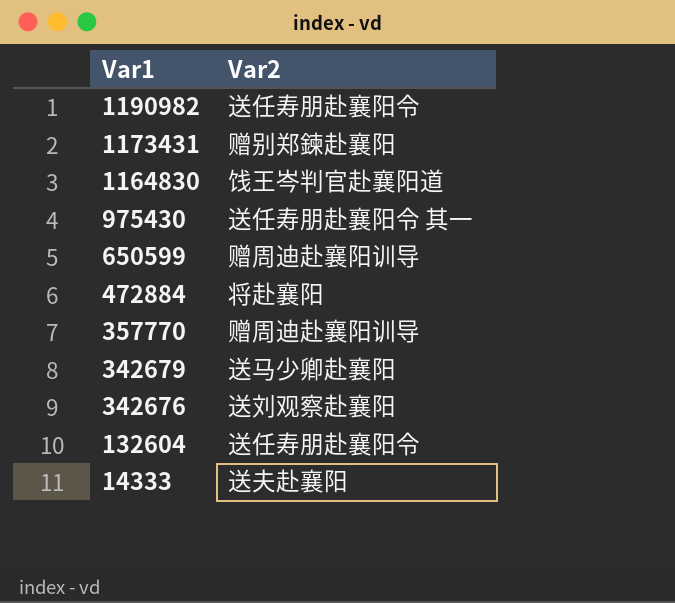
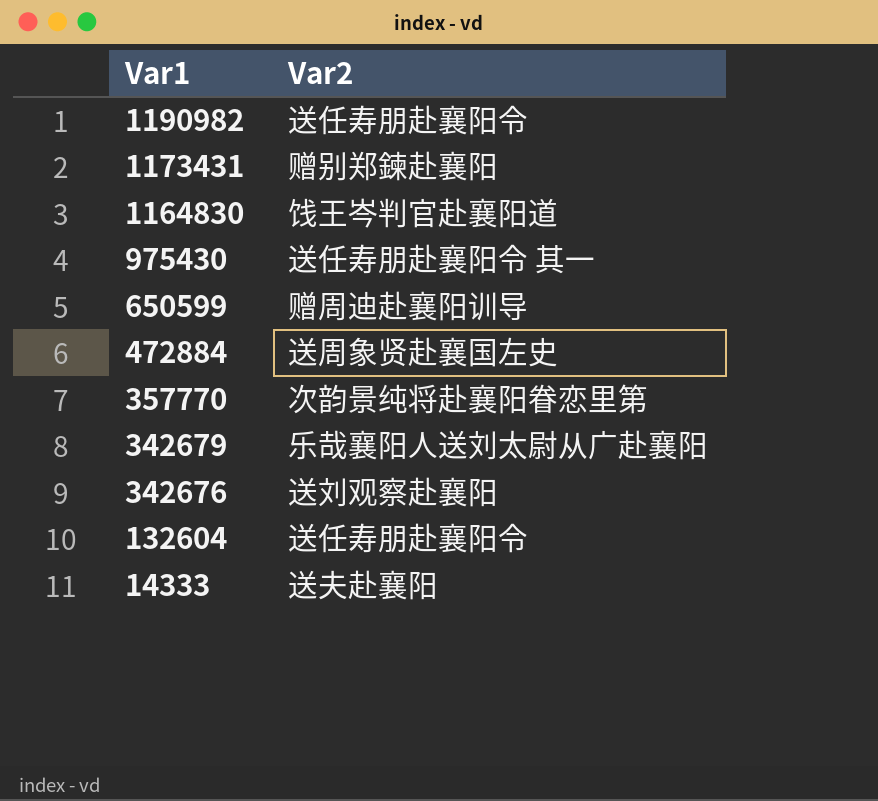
472884 | Var2: 将赴襄阳 -> 送周象贤赴襄国左史
357770 | Var2: 赠周迪赴襄阳训导 -> 次韵景纯将赴襄阳眷恋里第
342679 | Var2: 送马少卿赴襄阳 -> 乐哉襄阳人送刘太尉从广赴襄阳

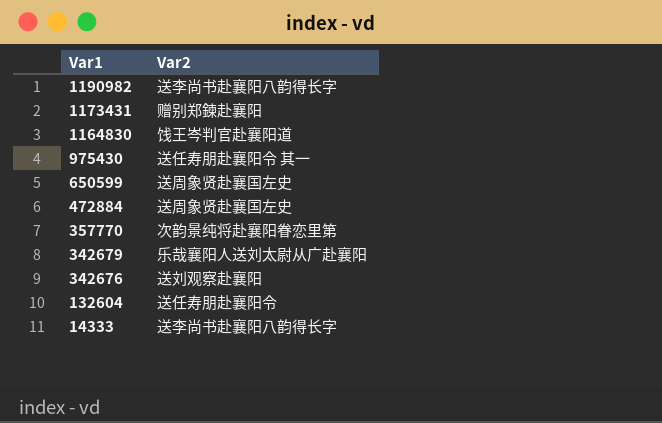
1190982 | Var2: 送任寿朋赴襄阳令 -> 送李尚书赴襄阳八韵得长字
650599 | Var2: 赠周迪赴襄阳训导 -> 送周象贤赴襄国左史
14333 | Var2: 送夫赴襄阳 -> 送李尚书赴襄阳八韵得长字

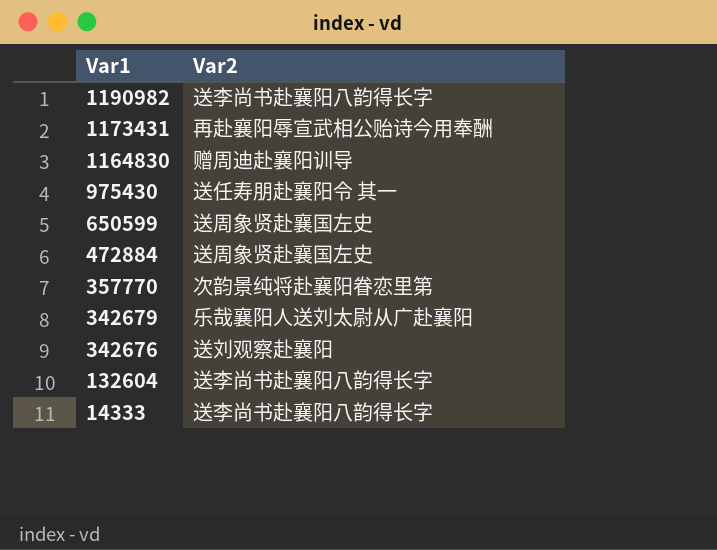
1173431 | Var2: 赠别郑鍊赴襄阳 -> 再赴襄阳辱宣武相公贻诗今用奉酬
1164830 | Var2: 饯王岑判官赴襄阳道 -> 赠周迪赴襄阳训导
132604 | Var2: 送任寿朋赴襄阳令 -> 送李尚书赴襄阳八韵得长字

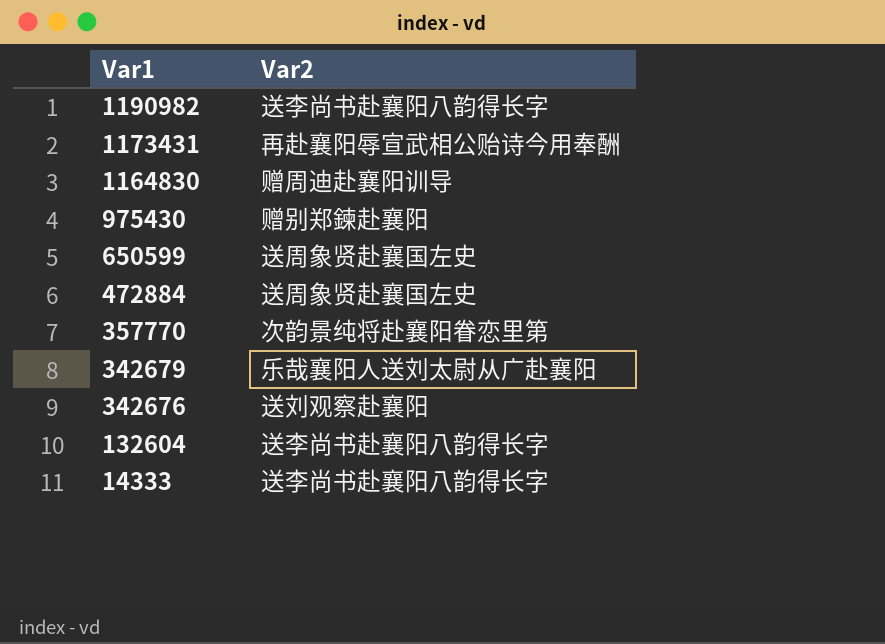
975430 | Var2: 送任寿朋赴襄阳令 其一 -> 赠别郑鍊赴襄阳

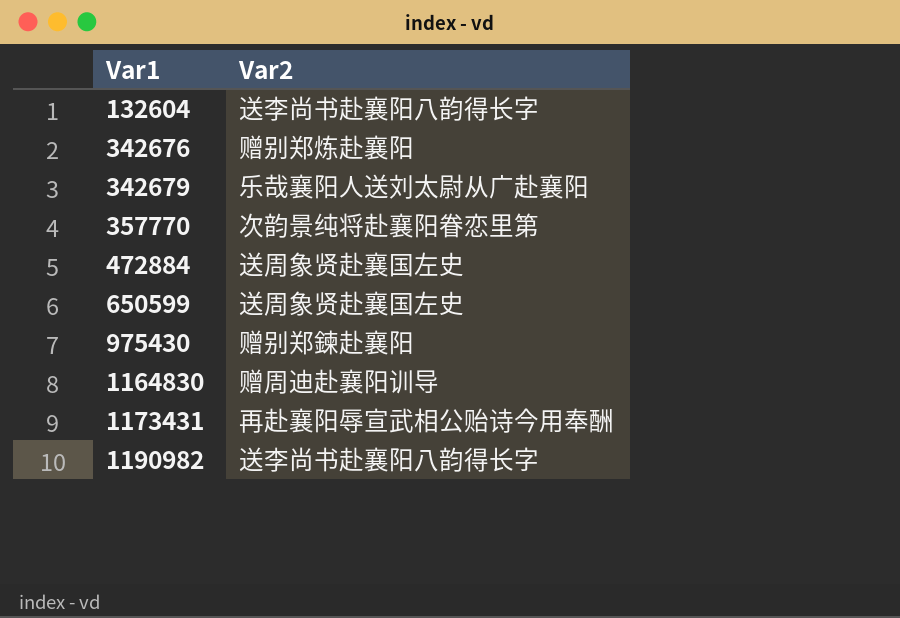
row order: Var1 descending -> Var1 ascending
row 14333: 送李尚书赴襄阳八韵得长字 -> none
342676 | Var2: 送刘观察赴襄阳 -> 赠别郑炼赴襄阳

